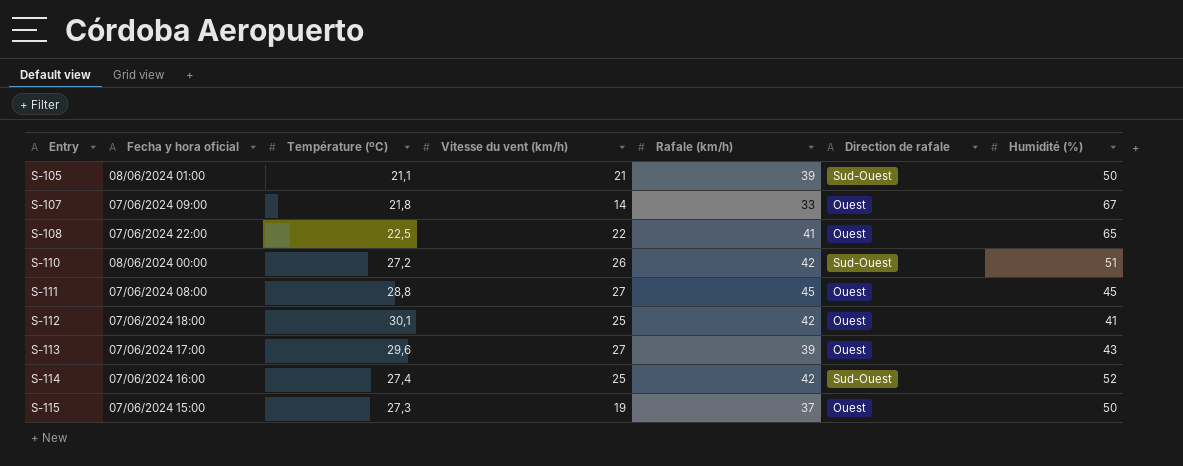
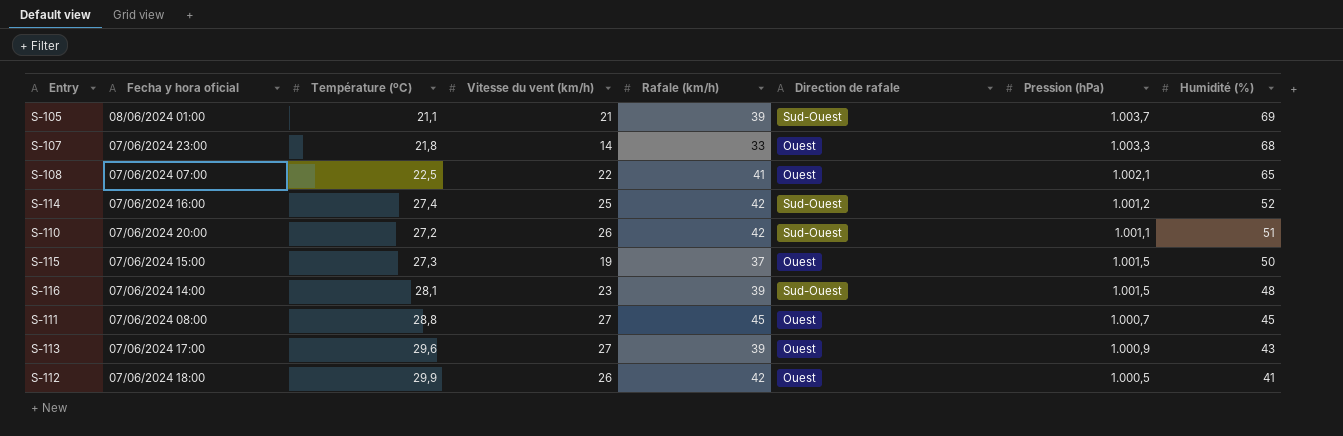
row order: Entry ascending -> Humidité (%) descending
column Pression (hPa) | position: none -> 7
S-105 | Humidité (%): 50 -> 69
S-107 | Fecha y hora oficial: 07/06/2024 09:00 -> 07/06/2024 23:00
S-107 | Humidité (%): 67 -> 68
S-108 | Fecha y hora oficial: 07/06/2024 22:00 -> 07/06/2024 07:00
S-110 | Fecha y hora oficial: 08/06/2024 00:00 -> 07/06/2024 20:00
row S-116: none -> 07/06/2024 14:00 | 28,1 | 23 | 39 | Sud-Ouest | 1.001,5 | 48
S-112 | Température (ºC): 30,1 -> 29,9
S-112 | Vitesse du vent (km/h): 25 -> 26

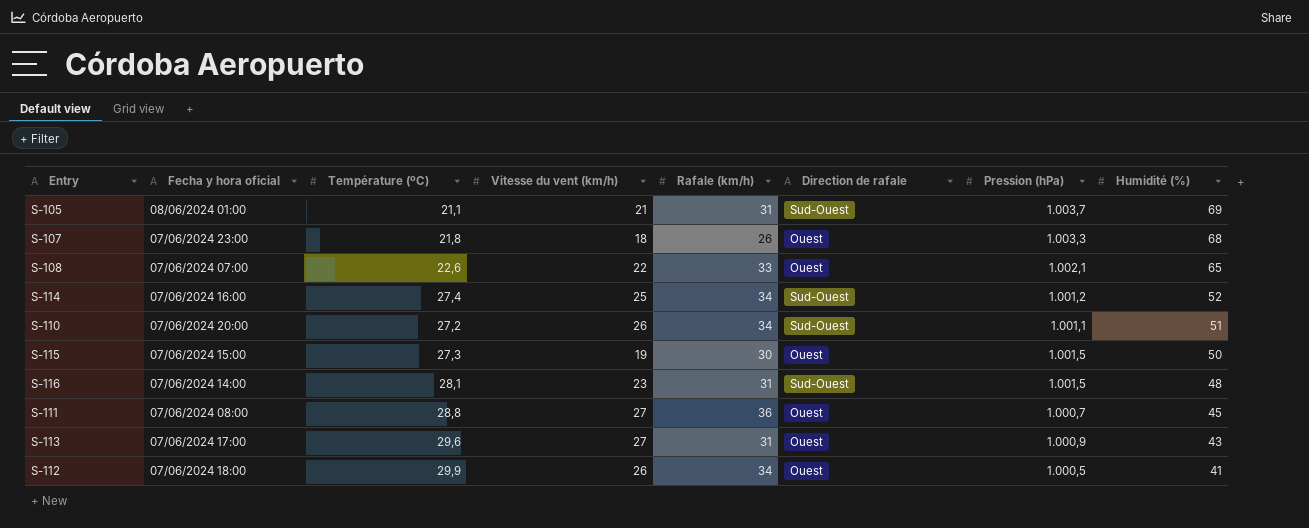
S-105 | Rafale (km/h): 39 -> 31
S-107 | Vitesse du vent (km/h): 14 -> 18
S-107 | Rafale (km/h): 33 -> 26
S-108 | Température (ºC): 22,5 -> 22,6
S-108 | Rafale (km/h): 41 -> 33
S-114 | Rafale (km/h): 42 -> 34
S-110 | Rafale (km/h): 42 -> 34
S-115 | Rafale (km/h): 37 -> 30
S-116 | Rafale (km/h): 39 -> 31
S-111 | Rafale (km/h): 45 -> 36
S-113 | Rafale (km/h): 39 -> 31
S-112 | Rafale (km/h): 42 -> 34

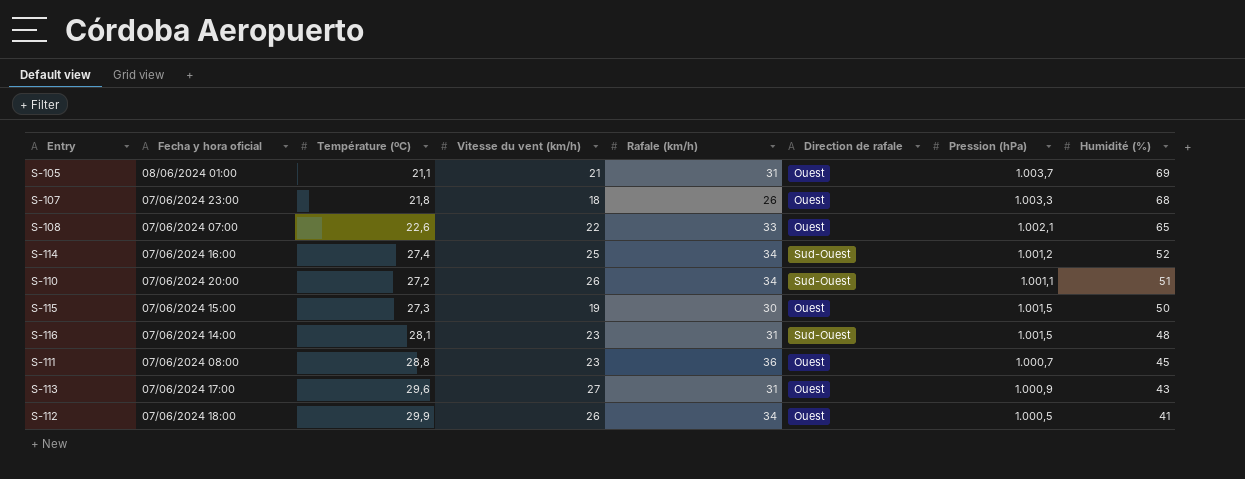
S-105 | Direction de rafale: Sud-Ouest -> Ouest
S-111 | Vitesse du vent (km/h): 27 -> 23

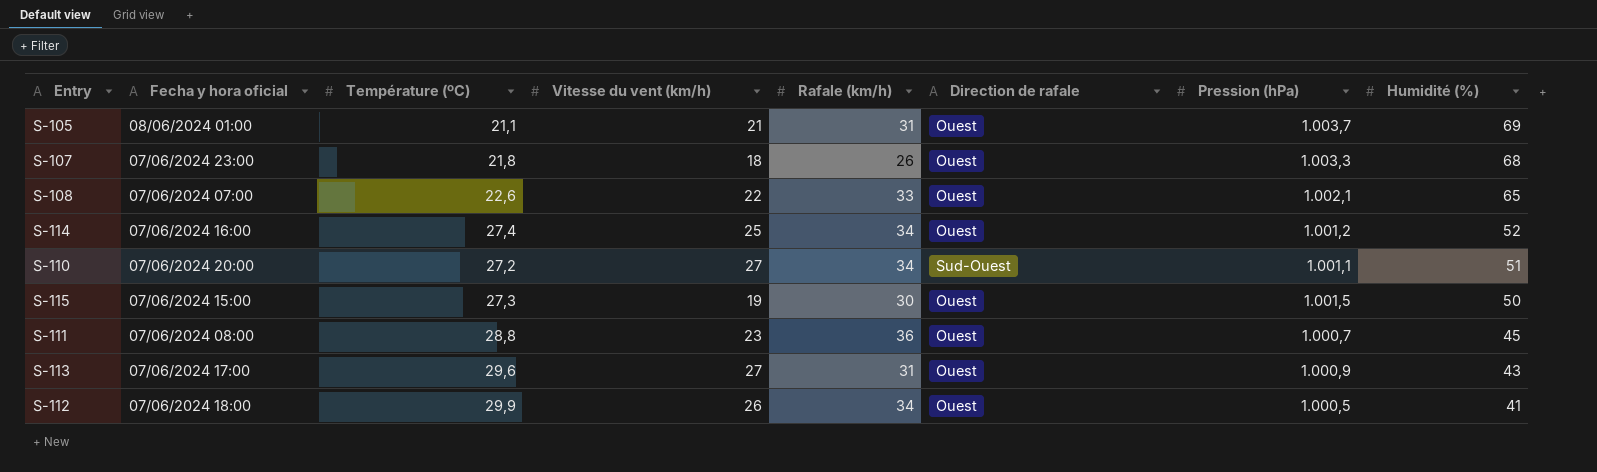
row S-116: 07/06/2024 14:00 | 28,1 | 23 | 31 | Sud-Ouest | 1.001,5 | 48 -> none
S-114 | Direction de rafale: Sud-Ouest -> Ouest
S-110 | Vitesse du vent (km/h): 26 -> 27

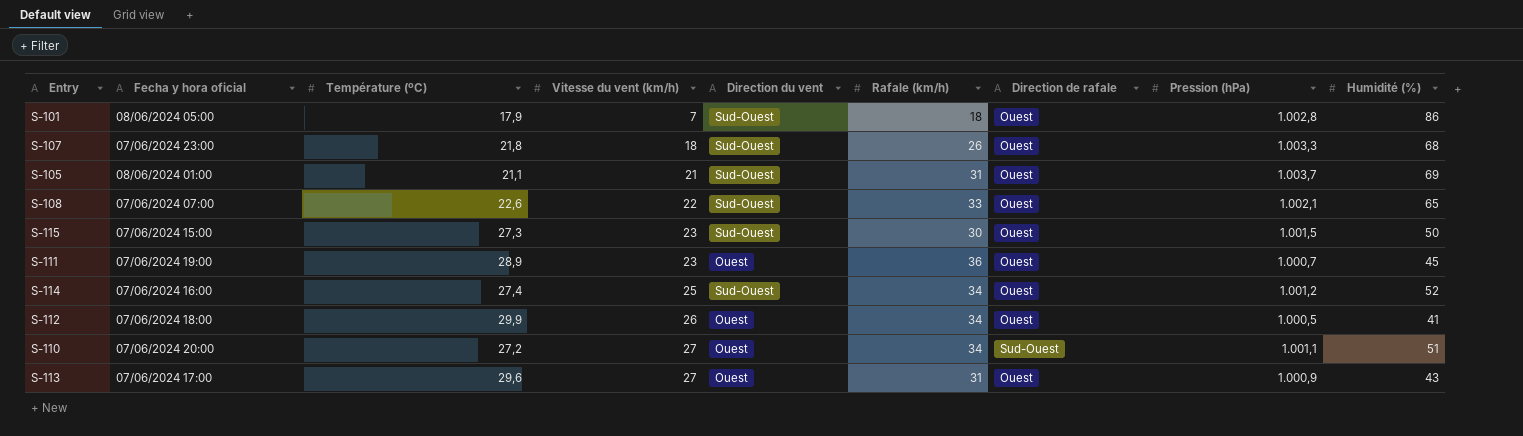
row order: Humidité (%) descending -> Vitesse du vent (km/h) ascending
column Direction du vent | position: none -> 5
row S-101: none -> 08/06/2024 05:00 | 17,9 | 7 | Sud-Ouest | 18 | Ouest | 1.002,8 | 86
S-115 | Vitesse du vent (km/h): 19 -> 23
S-111 | Fecha y hora oficial: 07/06/2024 08:00 -> 07/06/2024 19:00
S-111 | Température (ºC): 28,8 -> 28,9

